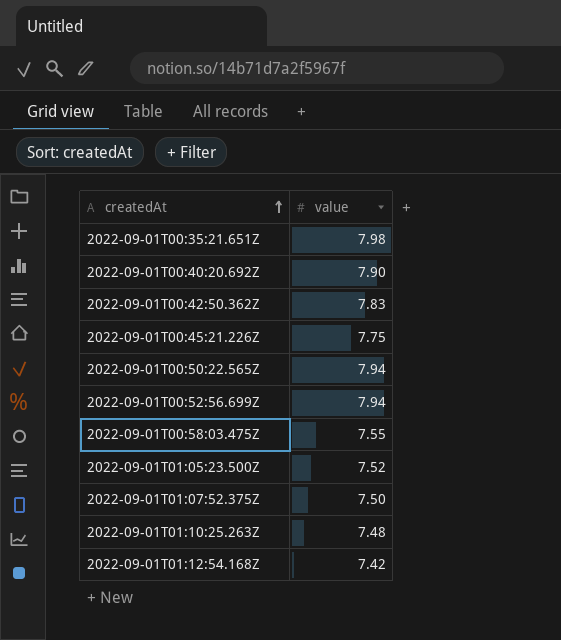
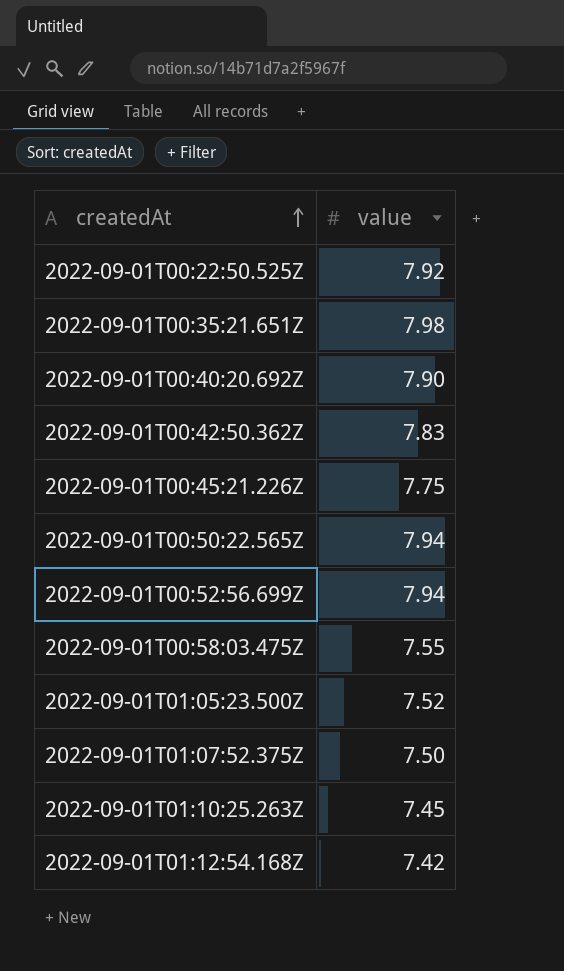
row 2022-09-01T00:22:50.525Z: none -> 7.92
2022-09-01T01:10:25.263Z | value: 7.48 -> 7.45

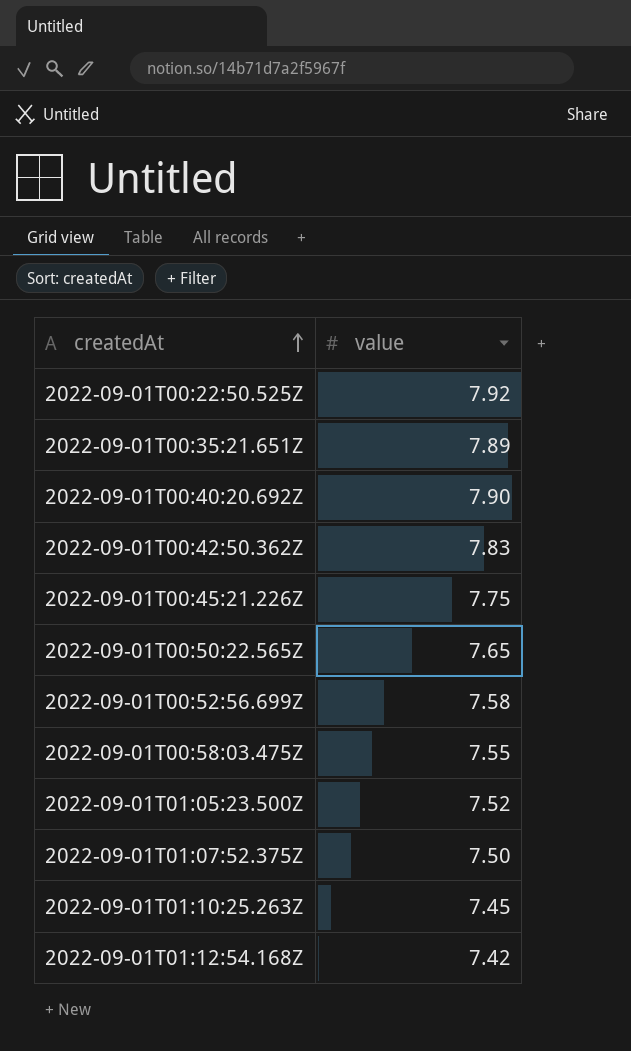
2022-09-01T00:35:21.651Z | value: 7.98 -> 7.89
2022-09-01T00:50:22.565Z | value: 7.94 -> 7.65
2022-09-01T00:52:56.699Z | value: 7.94 -> 7.58

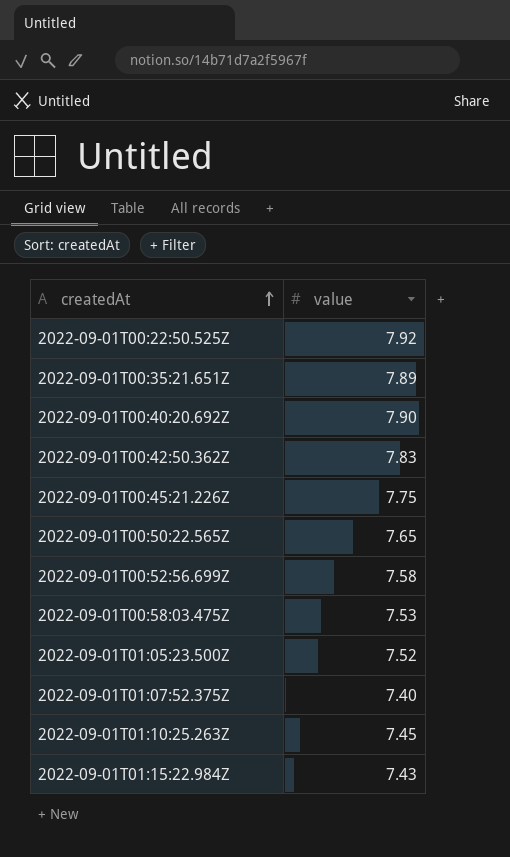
row 2022-09-01T01:12:54.168Z: 7.42 -> none
2022-09-01T00:58:03.475Z | value: 7.55 -> 7.53
2022-09-01T01:07:52.375Z | value: 7.50 -> 7.40
row 2022-09-01T01:15:22.984Z: none -> 7.43

